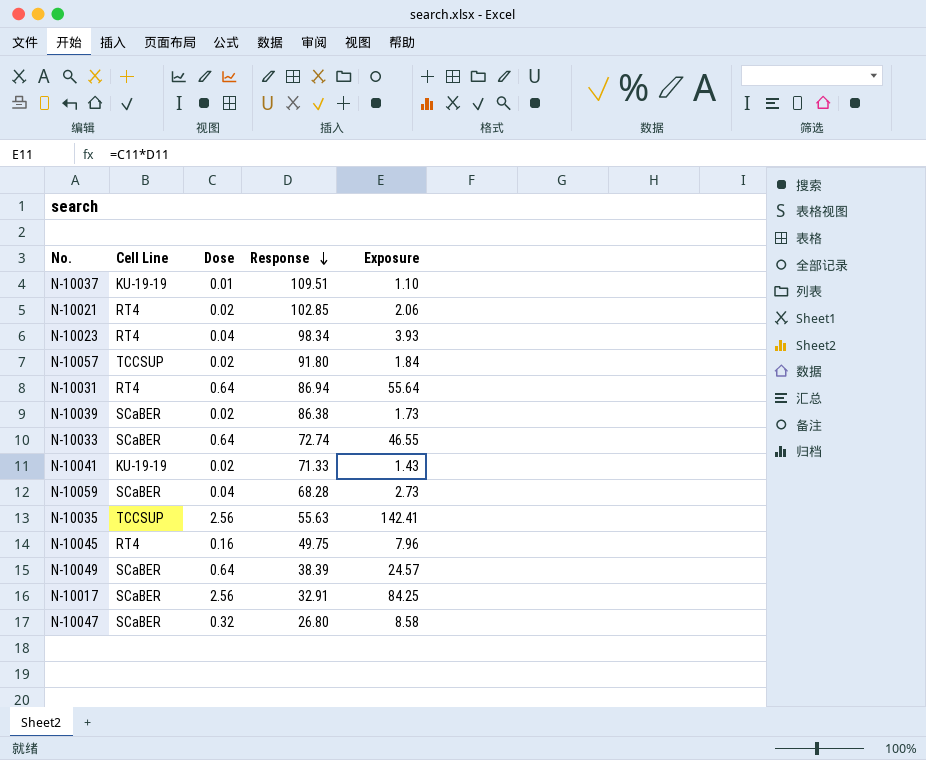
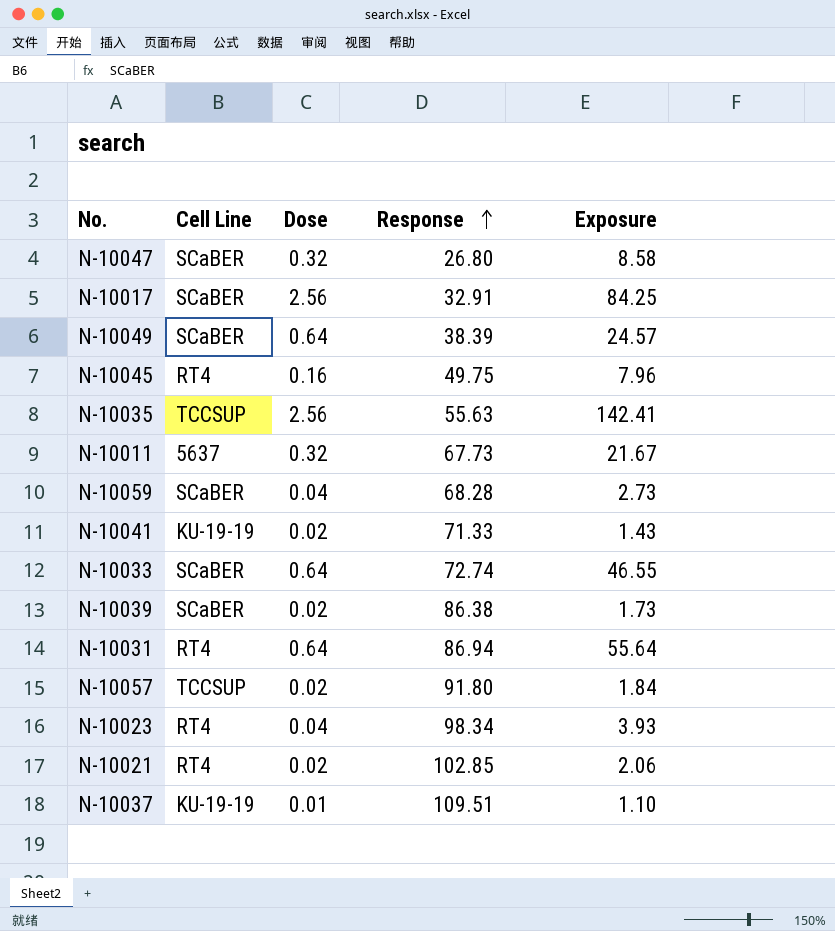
row order: Response descending -> Response ascending
row N-10011: none -> 5637 | 0.32 | 67.73 | 21.67

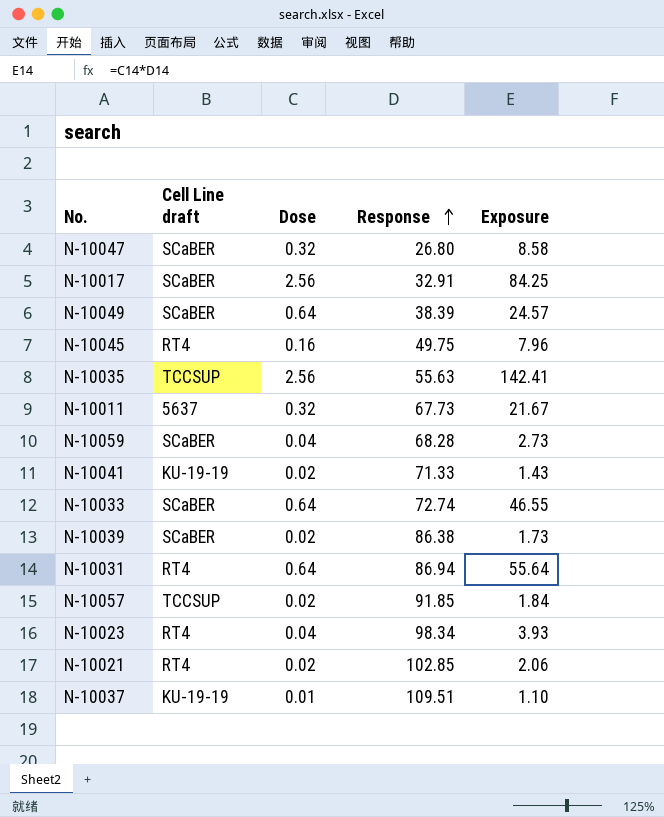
column name: Cell Line -> Cell Line draft
N-10057 | Response: 91.80 -> 91.85

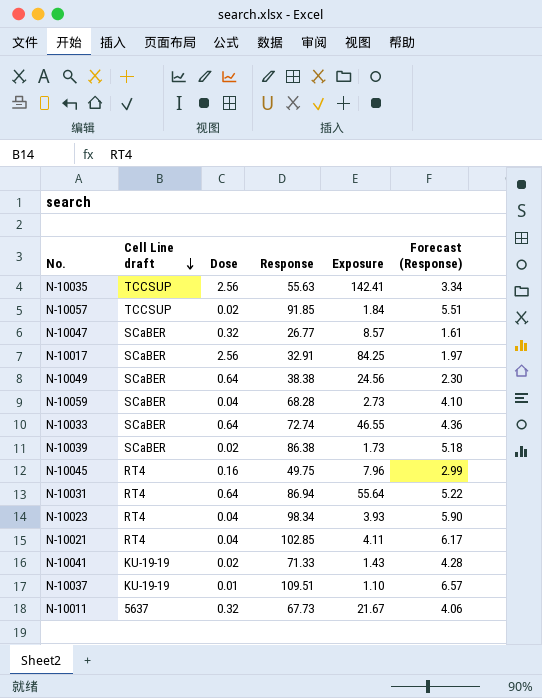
row order: Response ascending -> Cell Line draft descending
column Forecast (Response) | formula: none -> [Response] * 0.06
N-10047 | Response: 26.80 -> 26.77
N-10047 | Exposure: 8.58 -> 8.57
N-10049 | Response: 38.39 -> 38.38
N-10049 | Exposure: 24.57 -> 24.56
N-10021 | Dose: 0.02 -> 0.04
N-10021 | Exposure: 2.06 -> 4.11

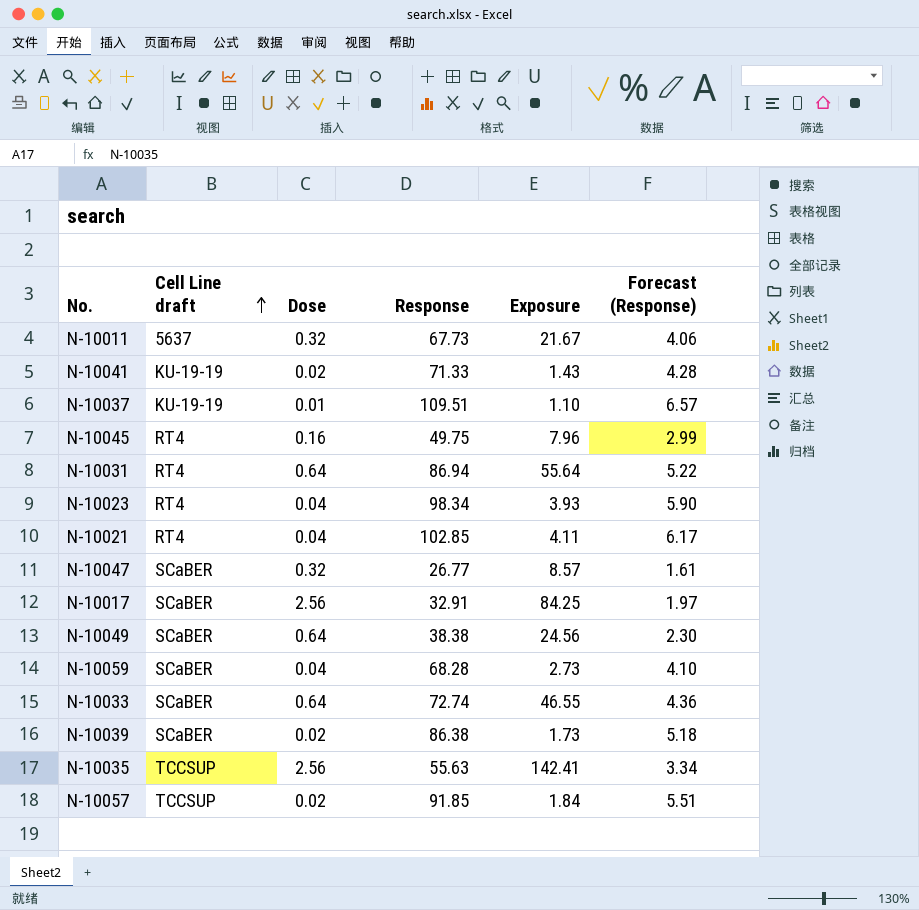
row order: Cell Line draft descending -> Cell Line draft ascending

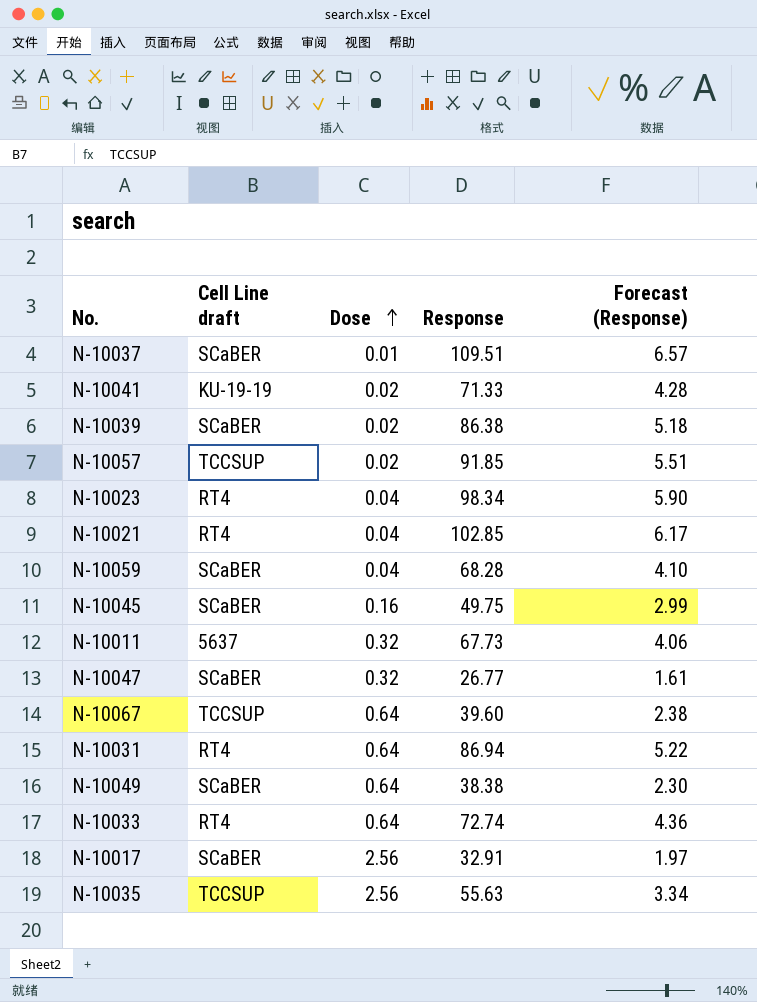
row order: Cell Line draft ascending -> Dose ascending
column Exposure | formula: [Dose] * [Response] -> none
N-10037 | Cell Line draft: KU-19-19 -> SCaBER
N-10045 | Cell Line draft: RT4 -> SCaBER
row N-10067: none -> TCCSUP | 0.64 | 39.60 | 2.38
N-10033 | Cell Line draft: SCaBER -> RT4

